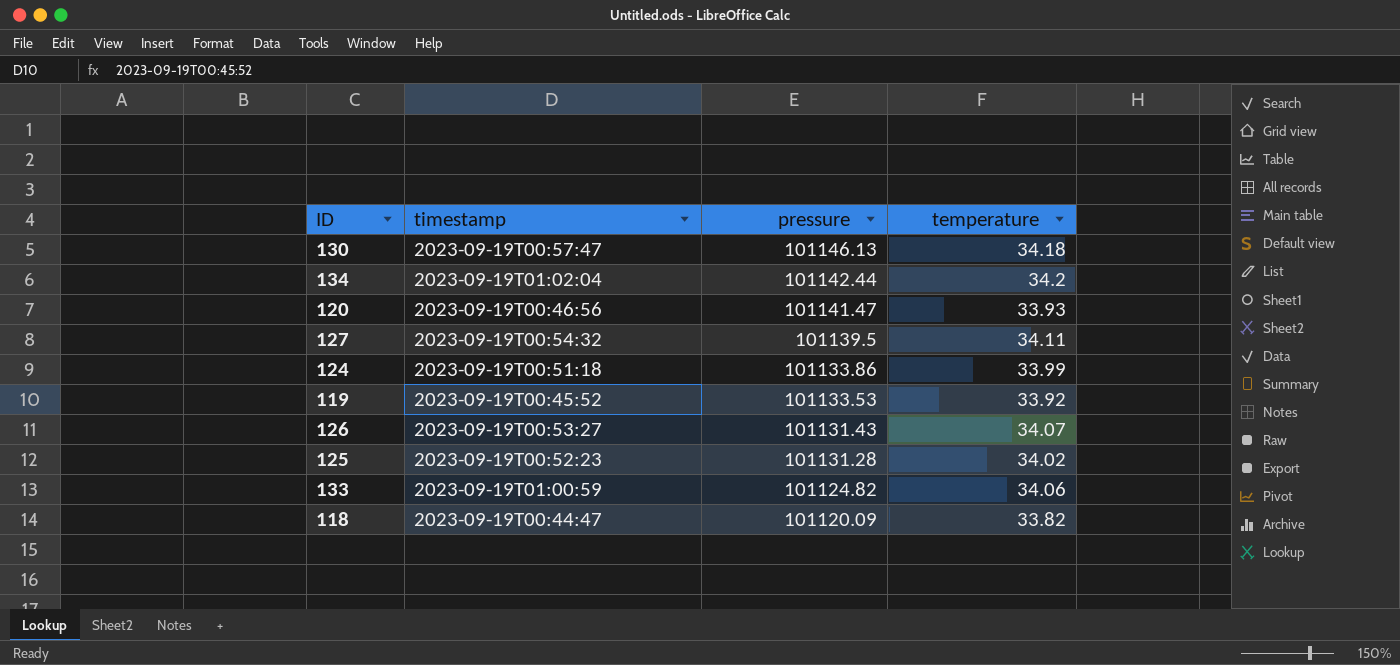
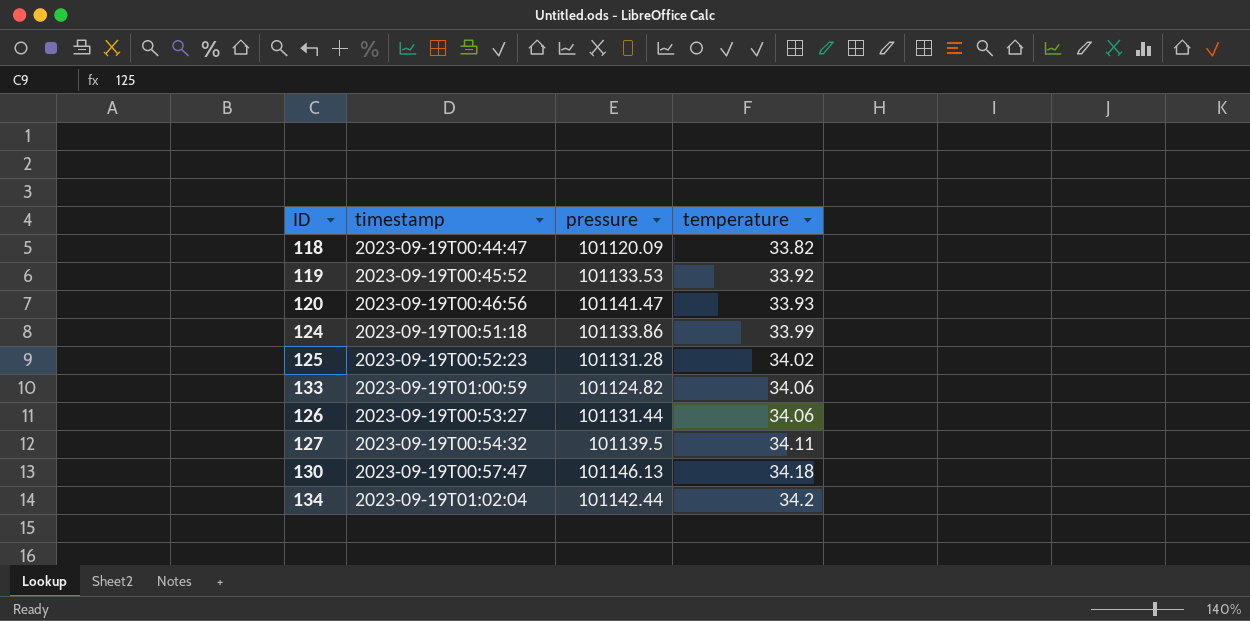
row order: pressure descending -> temperature ascending
126 | pressure: 101131.43 -> 101131.44
126 | temperature: 34.07 -> 34.06

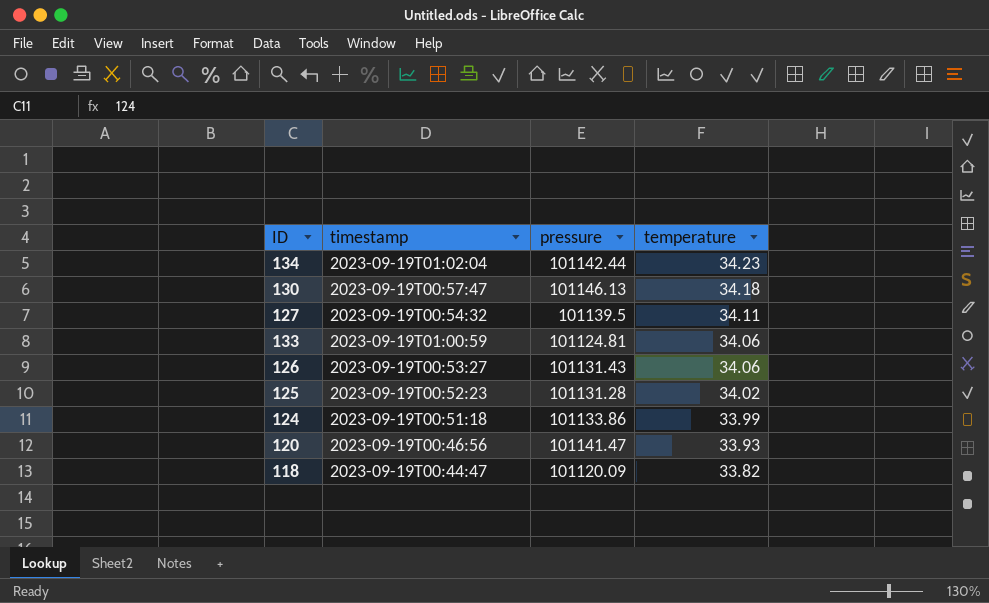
row order: temperature ascending -> temperature descending
row 119: 2023-09-19T00:45:52 | 101133.53 | 33.92 -> none
134 | temperature: 34.2 -> 34.23
133 | pressure: 101124.82 -> 101124.81
126 | pressure: 101131.44 -> 101131.43

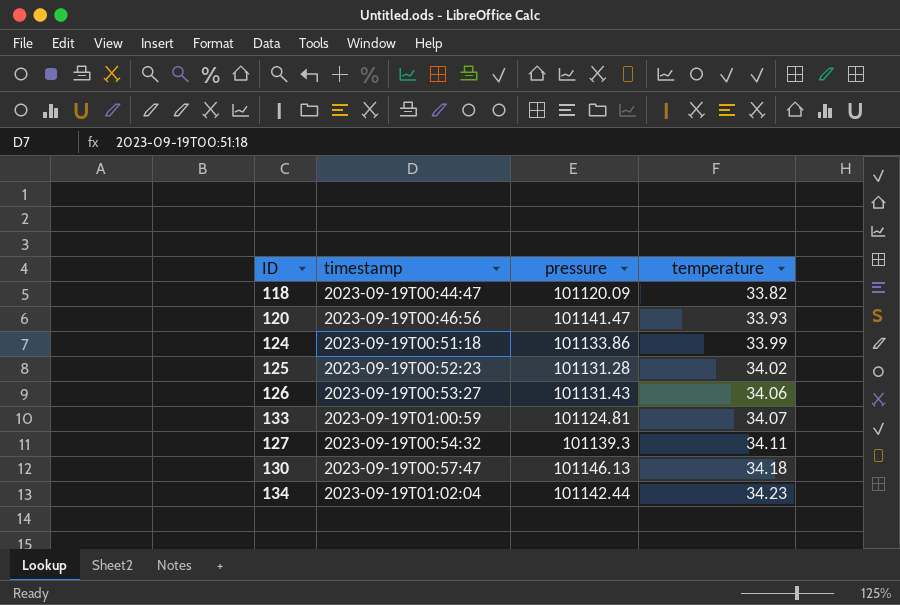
row order: temperature descending -> temperature ascending
133 | temperature: 34.06 -> 34.07
127 | pressure: 101139.5 -> 101139.3

